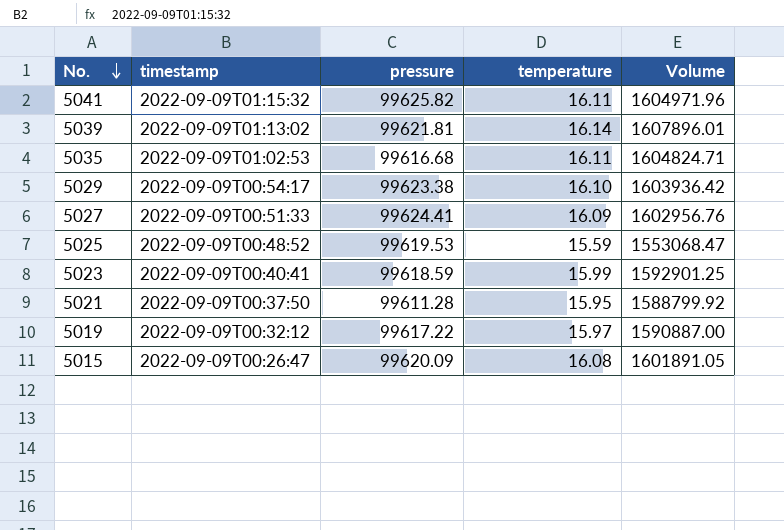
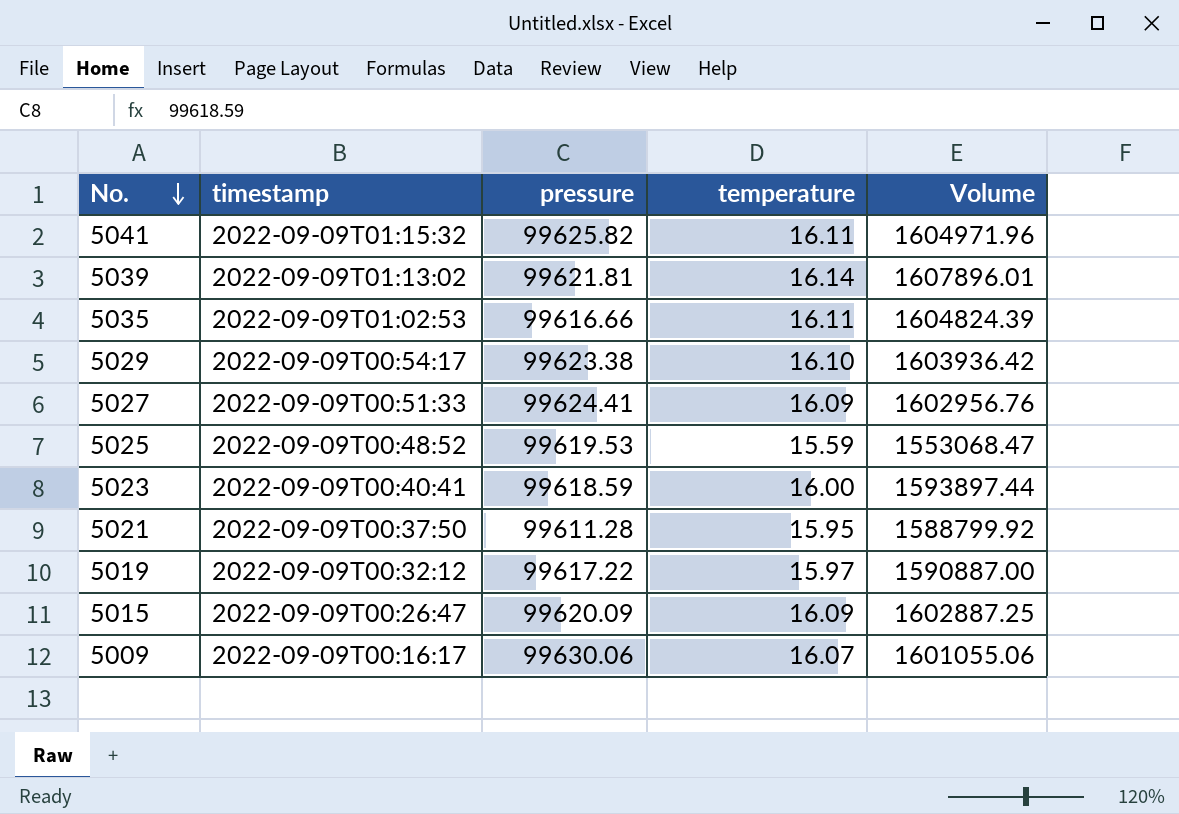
5035 | pressure: 99616.68 -> 99616.66
5035 | Volume: 1604824.71 -> 1604824.39
5023 | temperature: 15.99 -> 16.00
5023 | Volume: 1592901.25 -> 1593897.44
5015 | temperature: 16.08 -> 16.09
5015 | Volume: 1601891.05 -> 1602887.25
row 5009: none -> 2022-09-09T00:16:17 | 99630.06 | 16.07 | 1601055.06

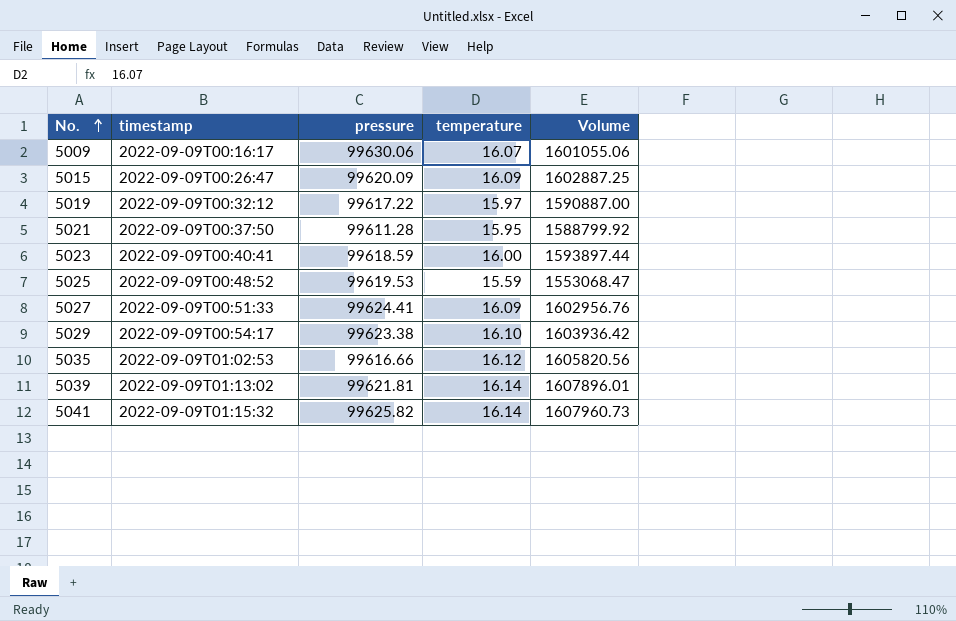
row order: No. descending -> No. ascending
5035 | temperature: 16.11 -> 16.12
5035 | Volume: 1604824.39 -> 1605820.56
5041 | temperature: 16.11 -> 16.14
5041 | Volume: 1604971.96 -> 1607960.73

